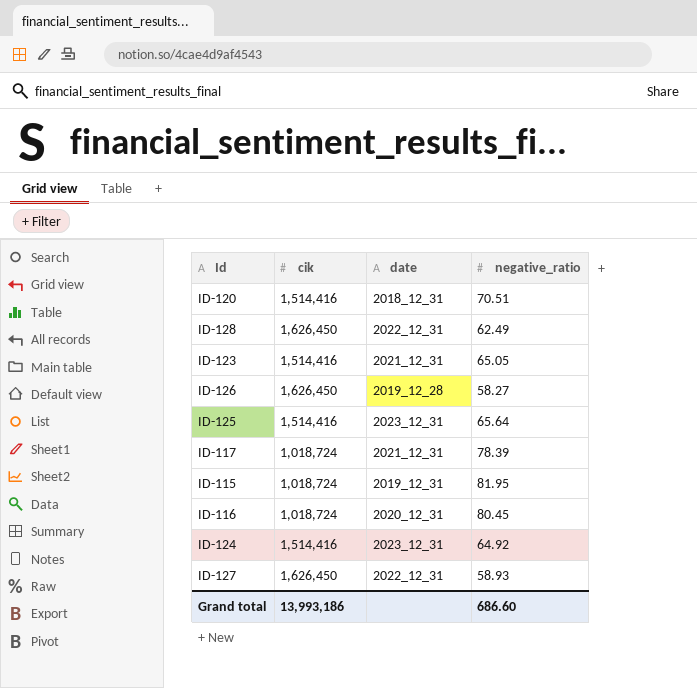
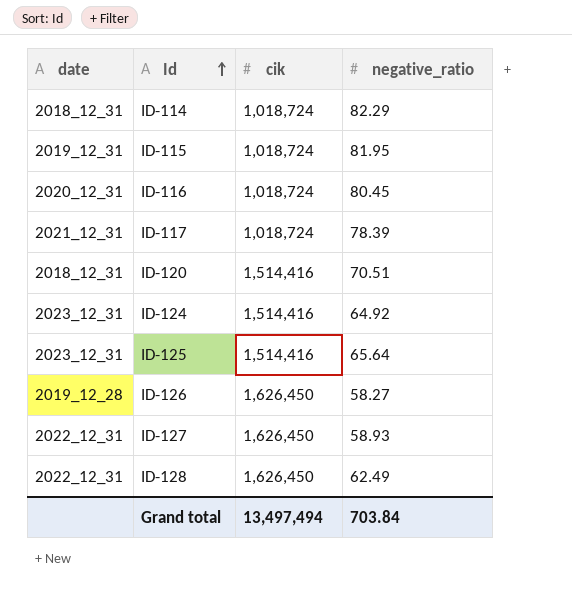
row order: none -> Id ascending
column date | position: 3 -> 1
row ID-123: 1,514,416 | 2021_12_31 | 65.05 -> none
row ID-114: none -> 2018_12_31 | 1,018,724 | 82.29
Grand total | cik: 13,993,186 -> 13,497,494
Grand total | negative_ratio: 686.60 -> 703.84

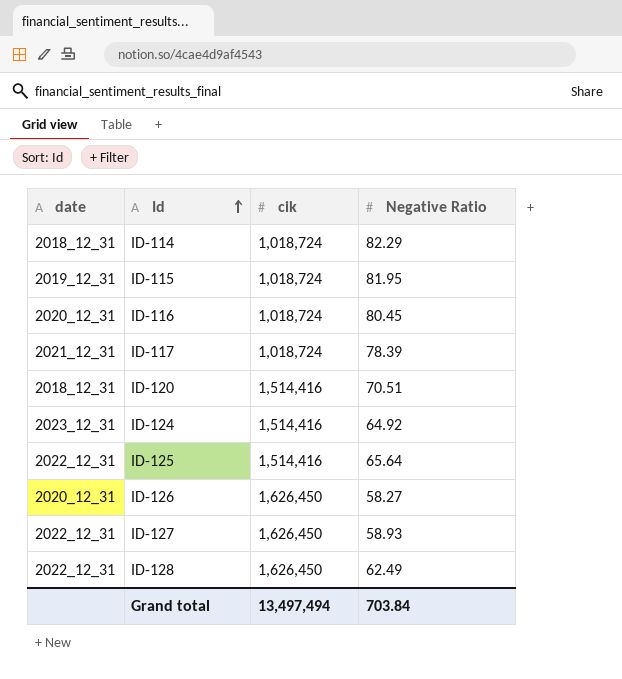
column name: negative_ratio -> Negative Ratio
ID-125 | date: 2023_12_31 -> 2022_12_31
ID-126 | date: 2019_12_28 -> 2020_12_31

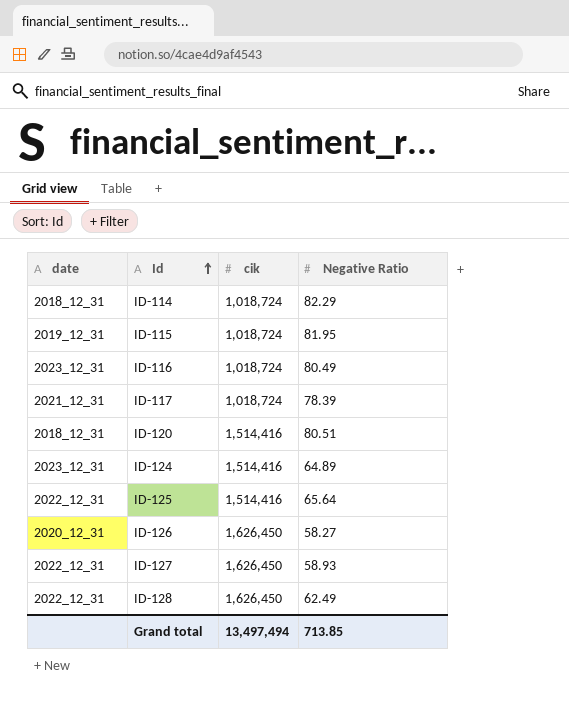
ID-116 | date: 2020_12_31 -> 2023_12_31
ID-116 | Negative Ratio: 80.45 -> 80.49
ID-120 | Negative Ratio: 70.51 -> 80.51
ID-124 | Negative Ratio: 64.92 -> 64.89
Grand total | Negative Ratio: 703.84 -> 713.85

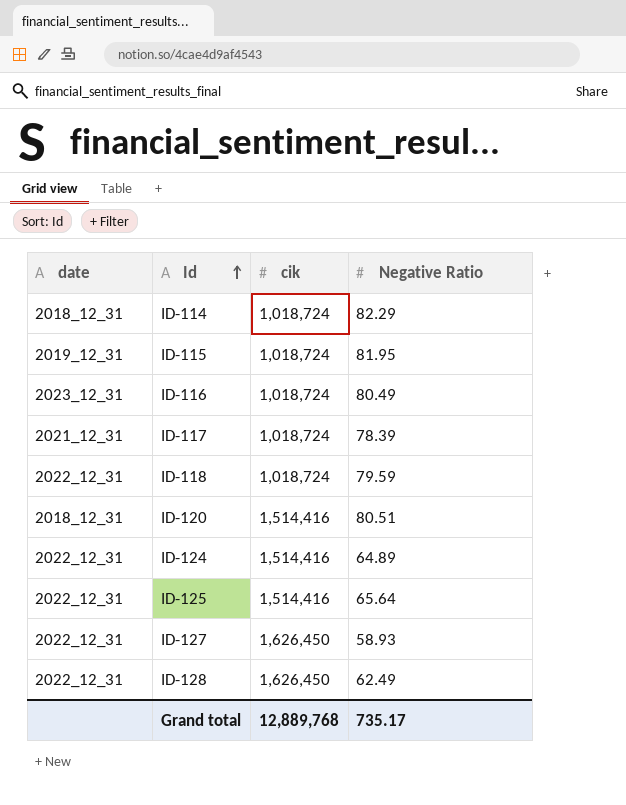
row ID-126: 2020_12_31 | 1,626,450 | 58.27 -> none
row ID-118: none -> 2022_12_31 | 1,018,724 | 79.59
ID-124 | date: 2023_12_31 -> 2022_12_31
Grand total | cik: 13,497,494 -> 12,889,768
Grand total | Negative Ratio: 713.85 -> 735.17

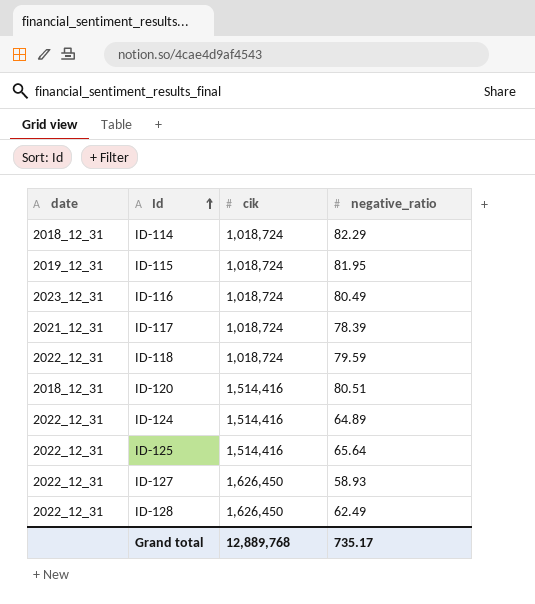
column name: Negative Ratio -> negative_ratio

